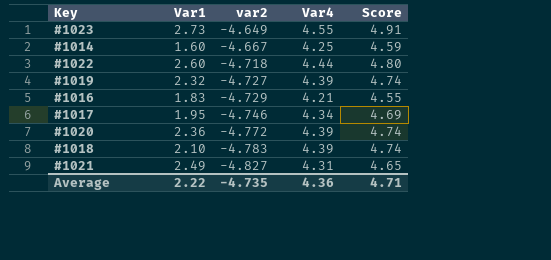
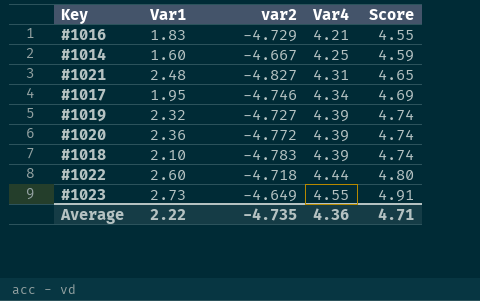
row order: var2 descending -> Var4 ascending
#1021 | Var1: 2.49 -> 2.48

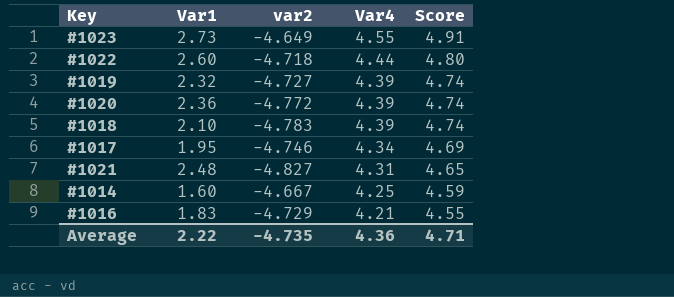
row order: Var4 ascending -> Var4 descending

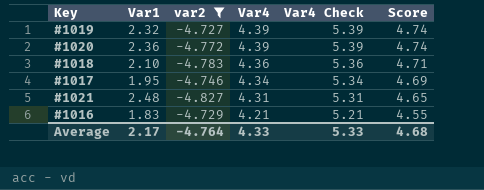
filter: none -> var2 <= -4.727
column Var4 Check | formula: none -> [Var4] + 1
#1018 | Var4: 4.39 -> 4.36
#1018 | Score: 4.74 -> 4.71
Average | Var1: 2.22 -> 2.17
Average | var2: -4.735 -> -4.764
Average | Var4: 4.36 -> 4.33
Average | Score: 4.71 -> 4.68

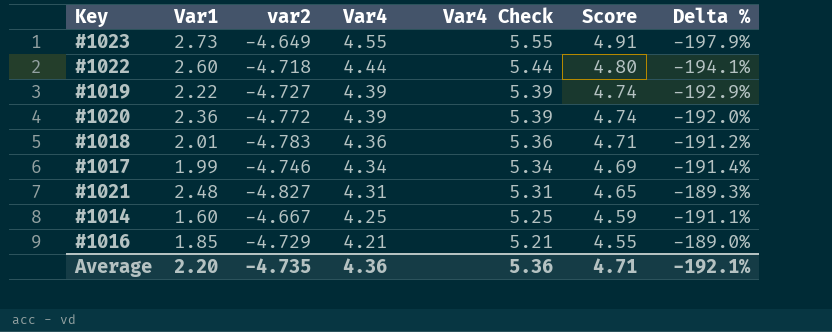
filter: var2 <= -4.727 -> none
column Delta % | formula: none -> ([Var4] - [var2]) / [var2]
#1019 | Var1: 2.32 -> 2.22
#1018 | Var1: 2.10 -> 2.01
#1017 | Var1: 1.95 -> 1.99
#1016 | Var1: 1.83 -> 1.85
Average | Var1: 2.17 -> 2.20
Average | var2: -4.764 -> -4.735
Average | Var4: 4.33 -> 4.36
Average | Var4 Check: 5.33 -> 5.36
Average | Score: 4.68 -> 4.71

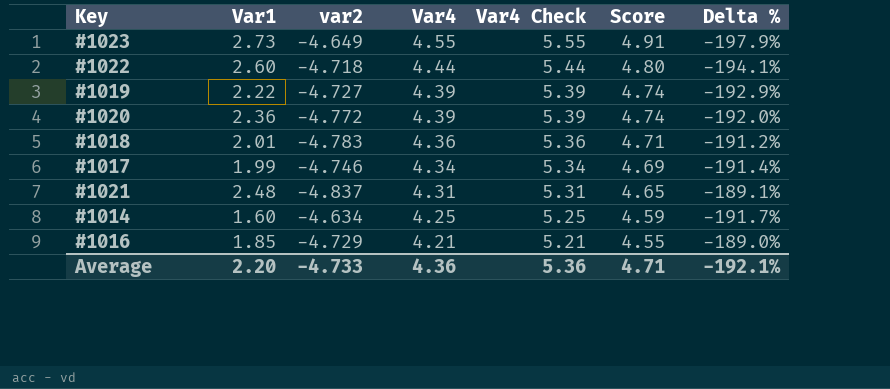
#1021 | var2: -4.827 -> -4.837
#1021 | Delta %: -189.3% -> -189.1%
#1014 | var2: -4.667 -> -4.634
#1014 | Delta %: -191.1% -> -191.7%
Average | var2: -4.735 -> -4.733

